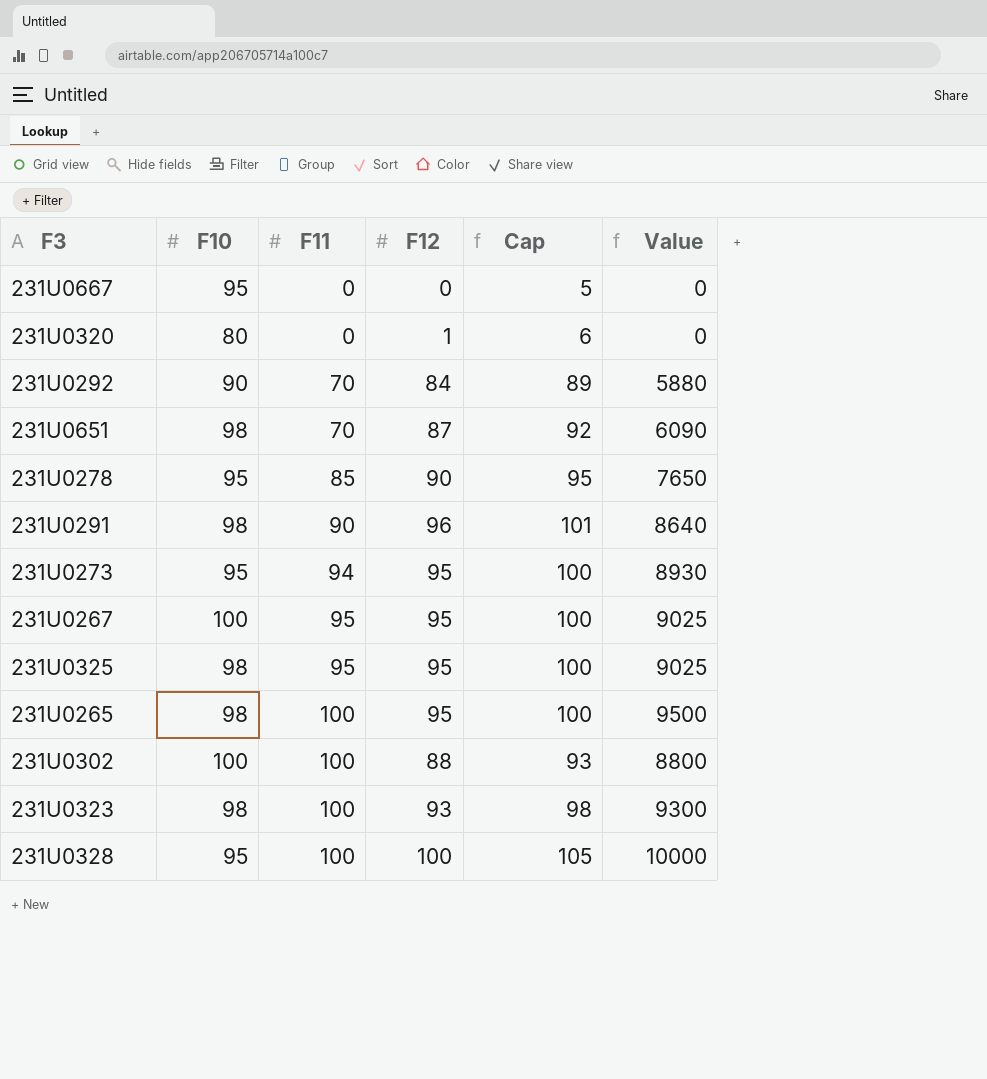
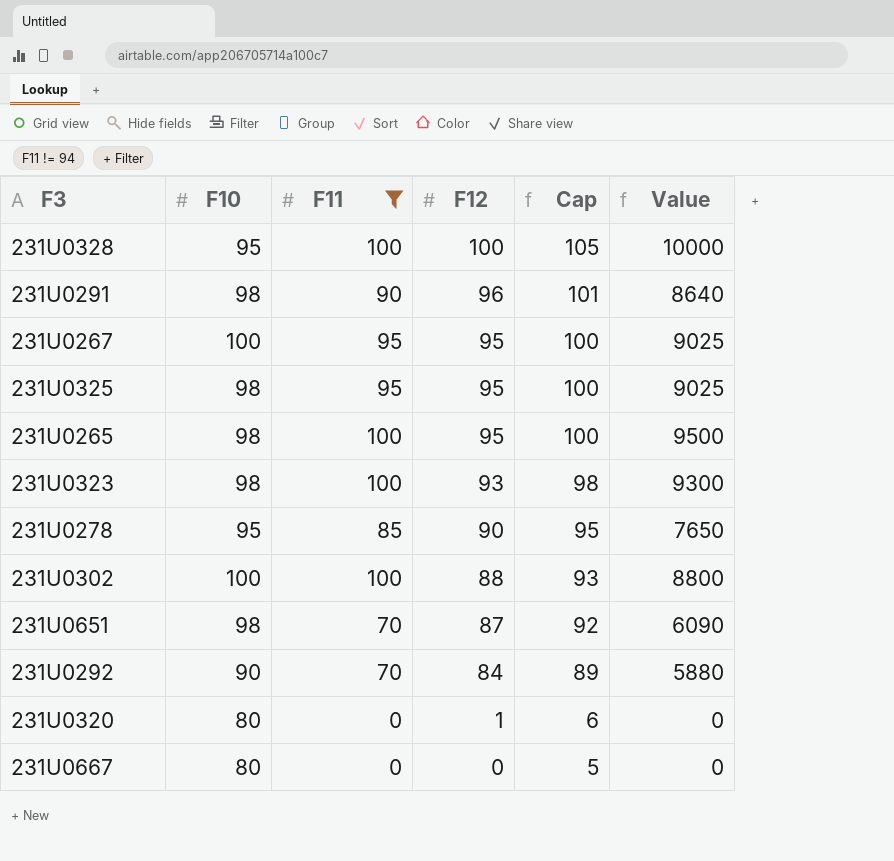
filter: none -> F11 != 94
row order: F11 ascending -> F12 descending
231U0667 | F10: 95 -> 80

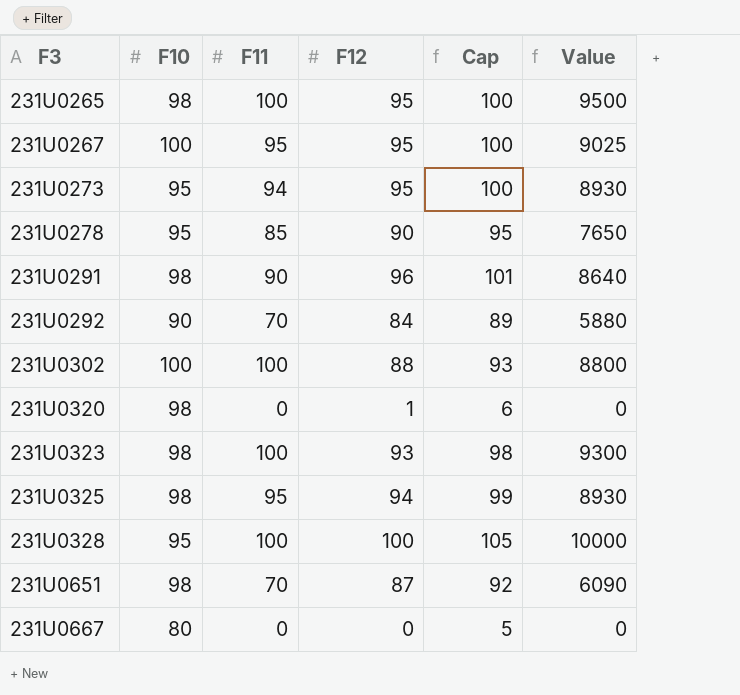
filter: F11 != 94 -> none
row order: F12 descending -> F3 ascending
231U0320 | F10: 80 -> 98
231U0325 | F12: 95 -> 94
231U0325 | Cap: 100 -> 99
231U0325 | Value: 9025 -> 8930

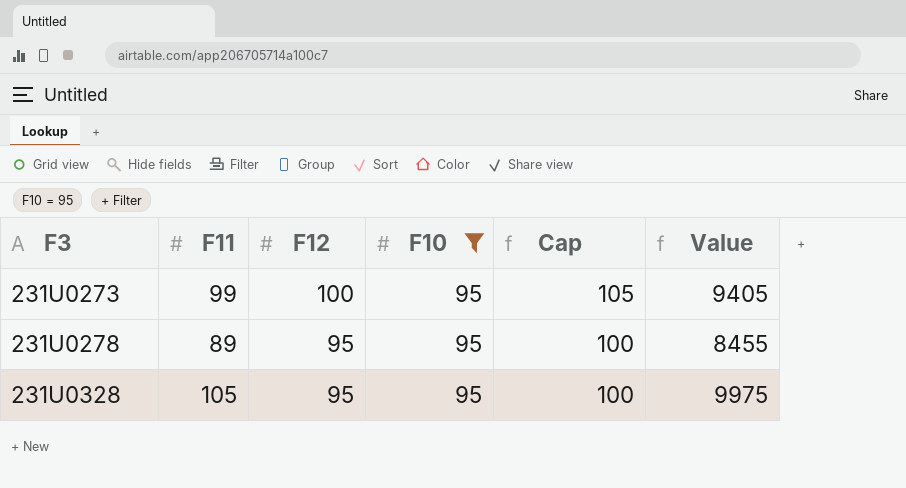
filter: none -> F10 = 95
column F10 | position: 2 -> 4
column Value | formula: [F11] * [F12] -> [F11] * [F10]
231U0273 | F11: 94 -> 99
231U0273 | F12: 95 -> 100
231U0273 | Cap: 100 -> 105
231U0278 | F11: 85 -> 89
231U0278 | F12: 90 -> 95
231U0278 | Cap: 95 -> 100
231U0328 | F11: 100 -> 105
231U0328 | F12: 100 -> 95
231U0328 | Cap: 105 -> 100

